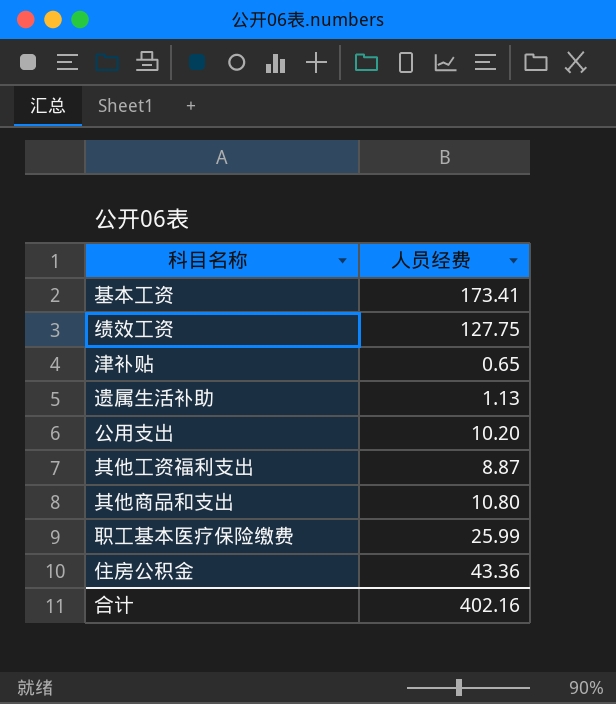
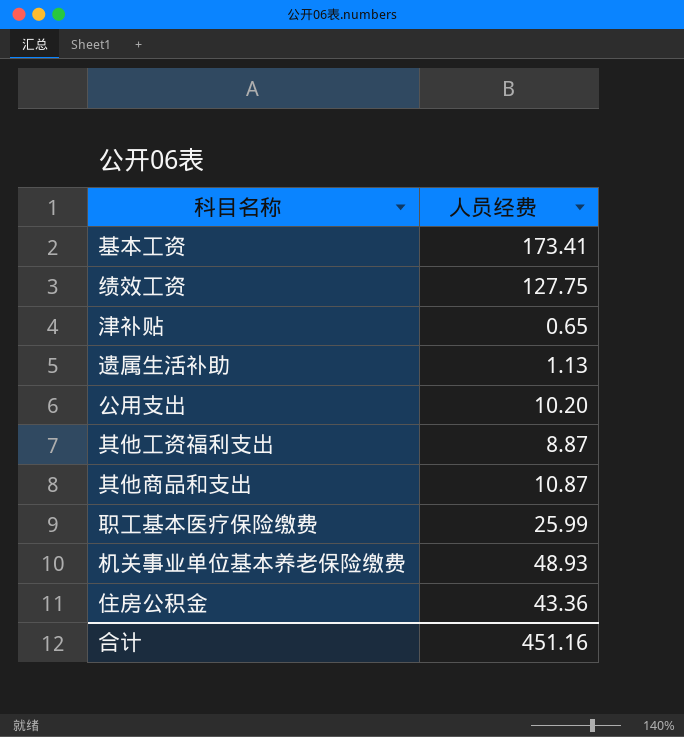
其他商品和支出 | 人员经费: 10.80 -> 10.87
row 机关事业单位基本养老保险缴费: none -> 48.93
合计 | 人员经费: 402.16 -> 451.16

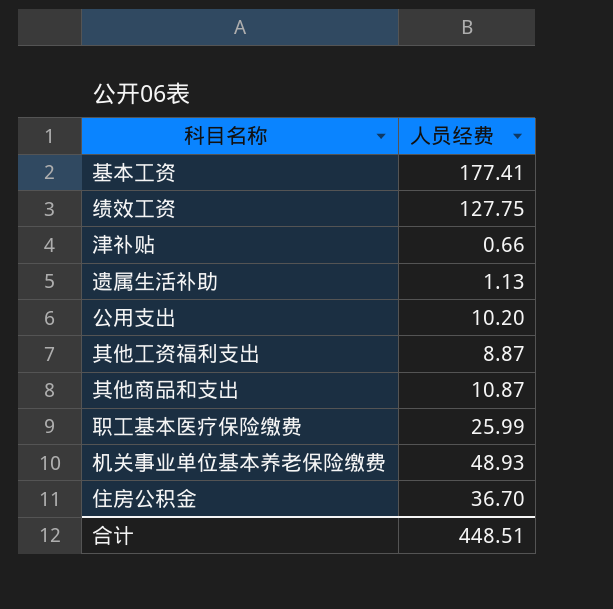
基本工资 | 人员经费: 173.41 -> 177.41
津补贴 | 人员经费: 0.65 -> 0.66
住房公积金 | 人员经费: 43.36 -> 36.70
合计 | 人员经费: 451.16 -> 448.51

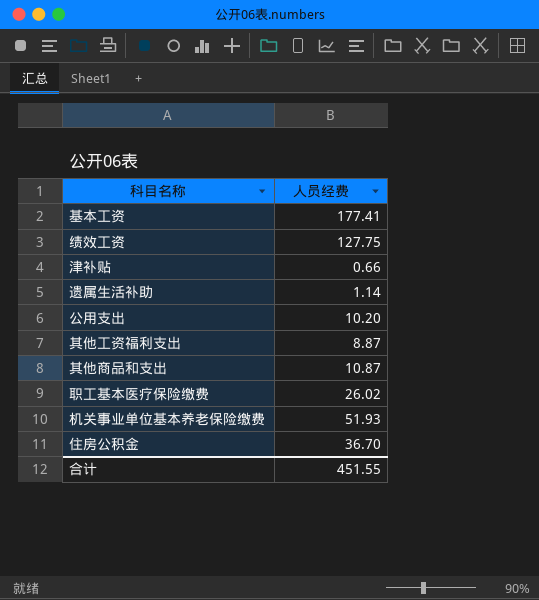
遗属生活补助 | 人员经费: 1.13 -> 1.14
职工基本医疗保险缴费 | 人员经费: 25.99 -> 26.02
机关事业单位基本养老保险缴费 | 人员经费: 48.93 -> 51.93
合计 | 人员经费: 448.51 -> 451.55

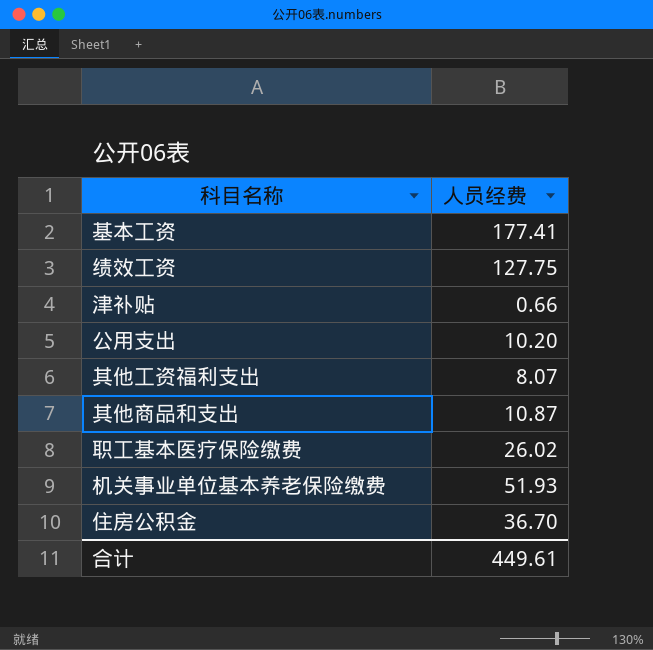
row 遗属生活补助: 1.14 -> none
其他工资福利支出 | 人员经费: 8.87 -> 8.07
合计 | 人员经费: 451.55 -> 449.61

